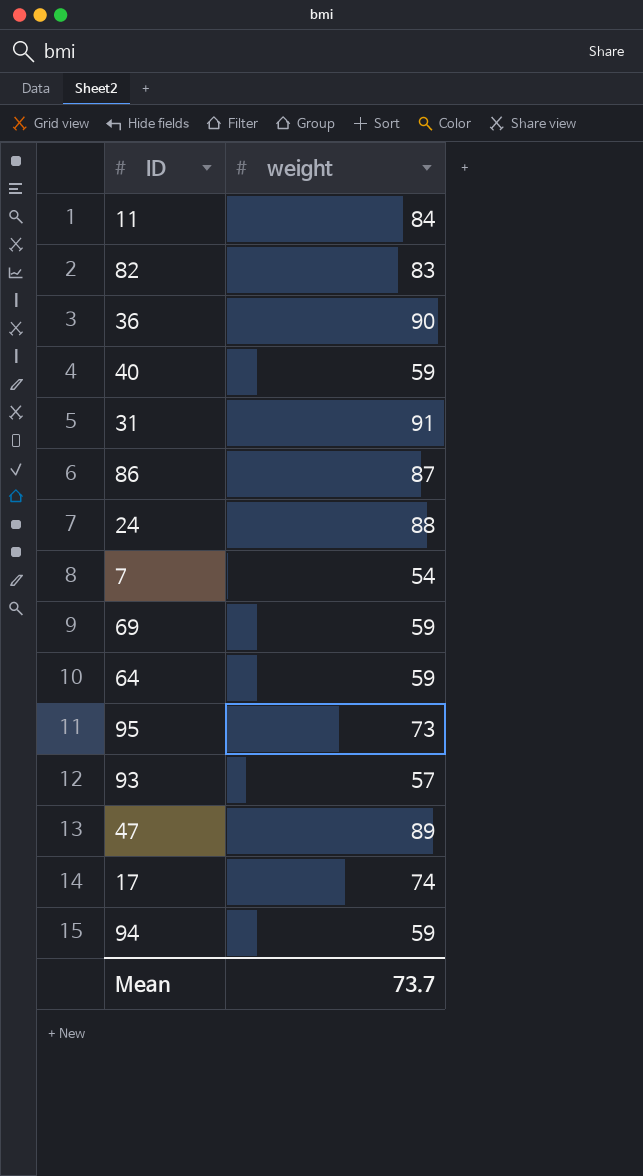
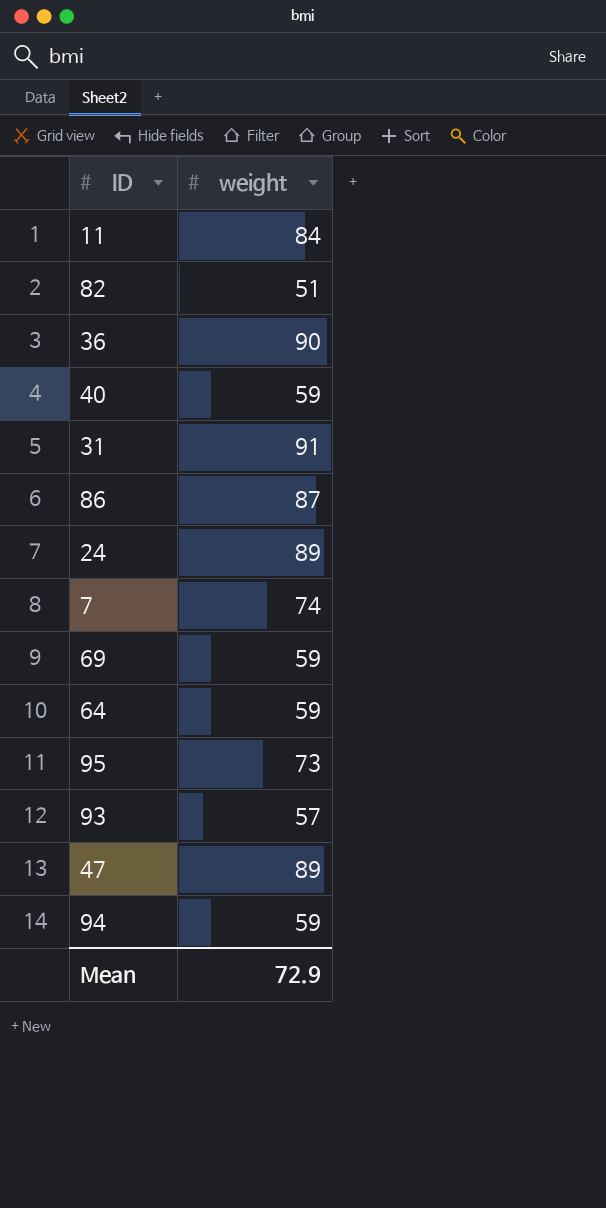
row 17: 74 -> none
82 | weight: 83 -> 51
24 | weight: 88 -> 89
7 | weight: 54 -> 74
Mean | weight: 73.7 -> 72.9

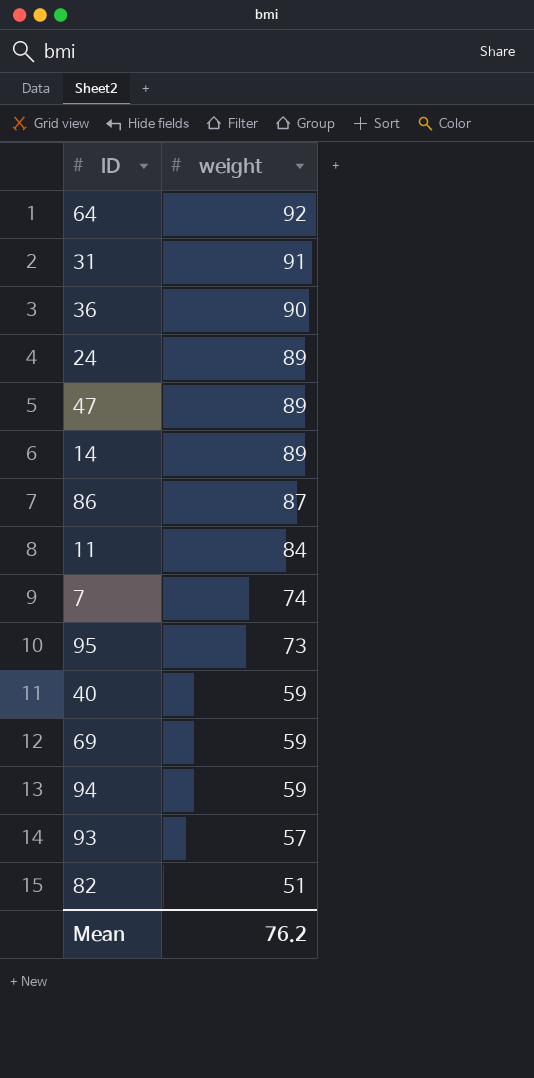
row order: none -> weight descending
64 | weight: 59 -> 92
row 14: none -> 89
Mean | weight: 72.9 -> 76.2

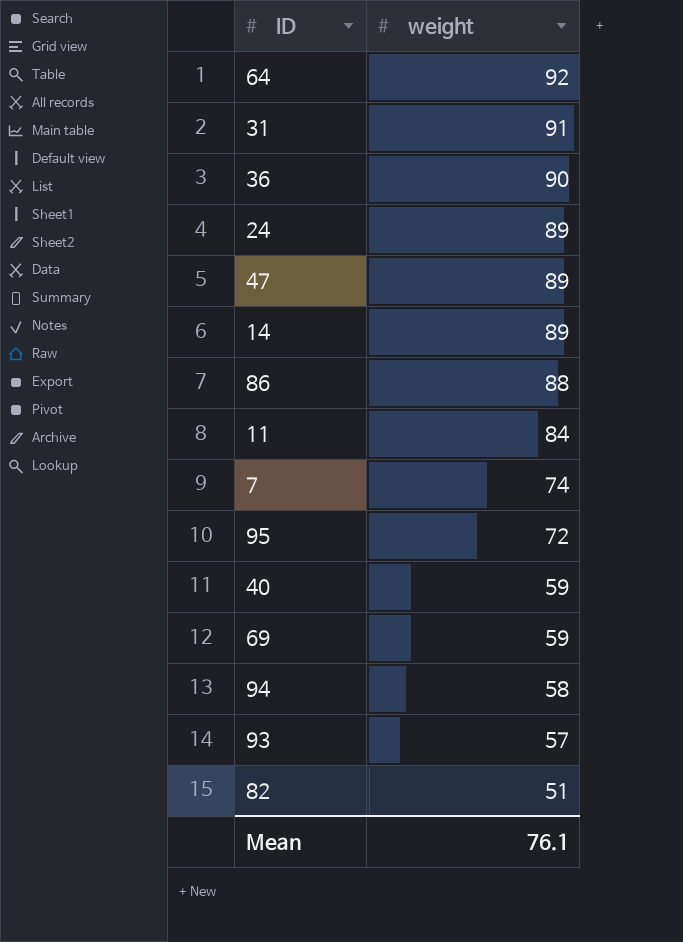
86 | weight: 87 -> 88
95 | weight: 73 -> 72
94 | weight: 59 -> 58
Mean | weight: 76.2 -> 76.1

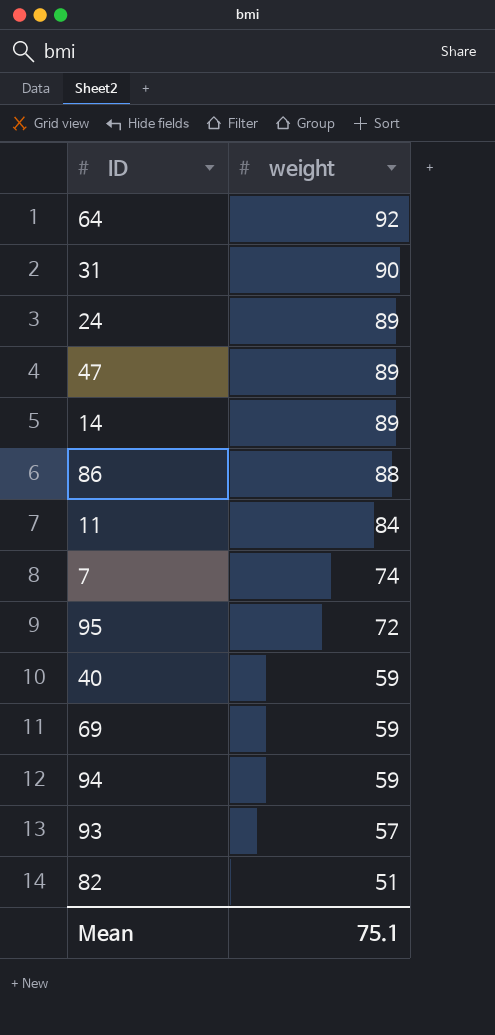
row 36: 90 -> none
31 | weight: 91 -> 90
94 | weight: 58 -> 59
Mean | weight: 76.1 -> 75.1

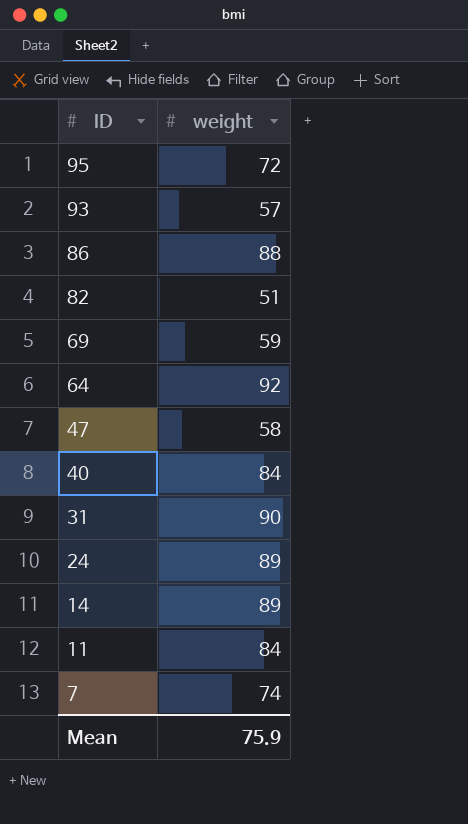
row order: weight descending -> ID descending
row 94: 59 -> none
47 | weight: 89 -> 58
40 | weight: 59 -> 84
Mean | weight: 75.1 -> 75.9

